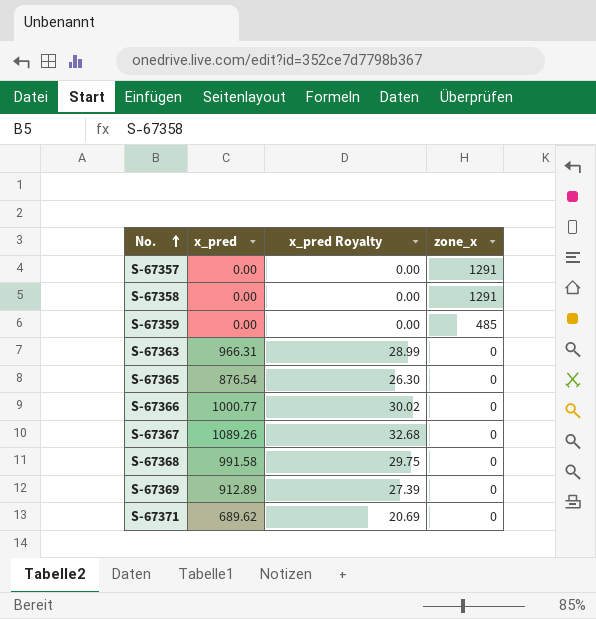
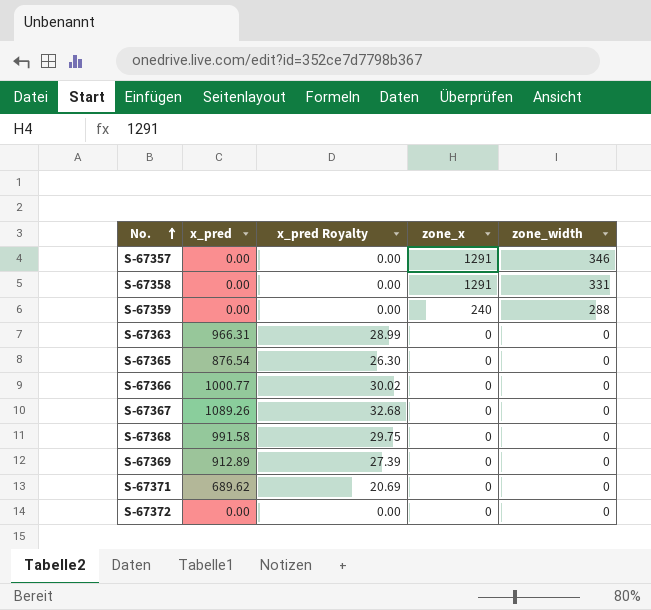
column zone_width | position: none -> 5
S-67359 | zone_x: 485 -> 240
row S-67372: none -> 0.00 | 0.00 | 0 | 0

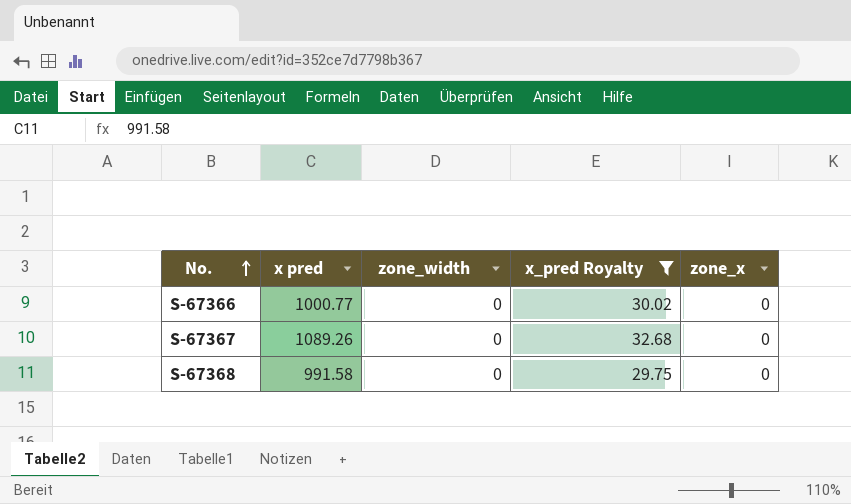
filter: none -> x_pred Royalty >= 29.75
column name: x_pred -> x pred
column zone_width | position: 5 -> 3

